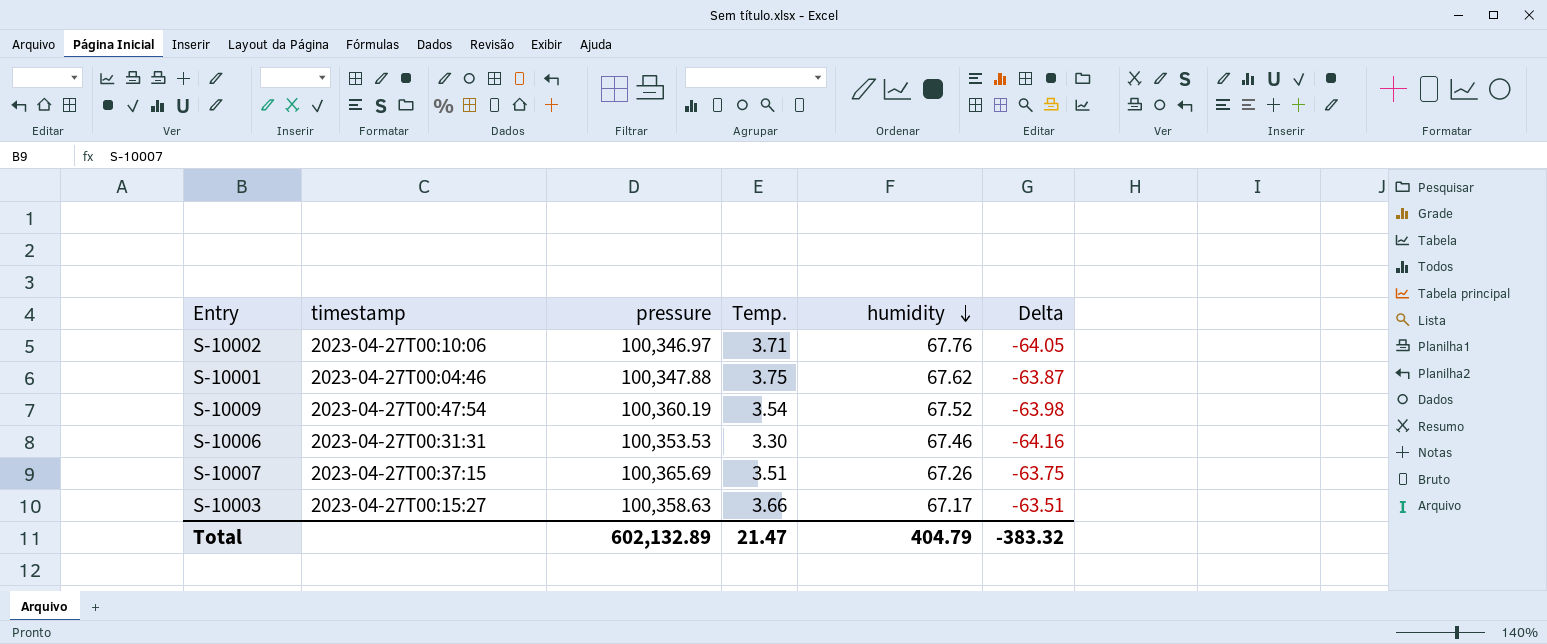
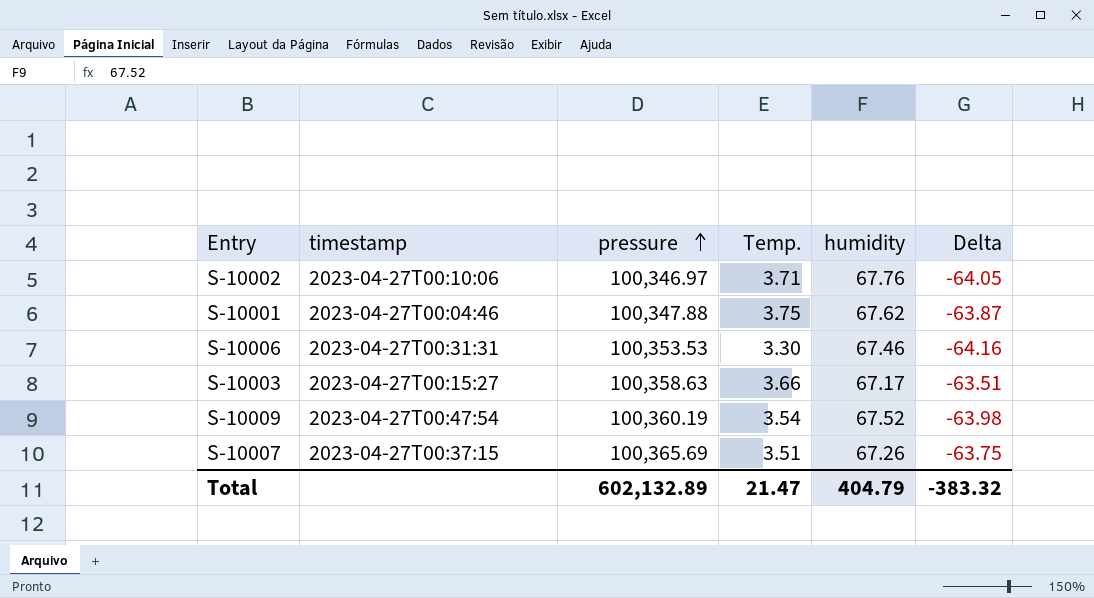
row order: humidity descending -> pressure ascending

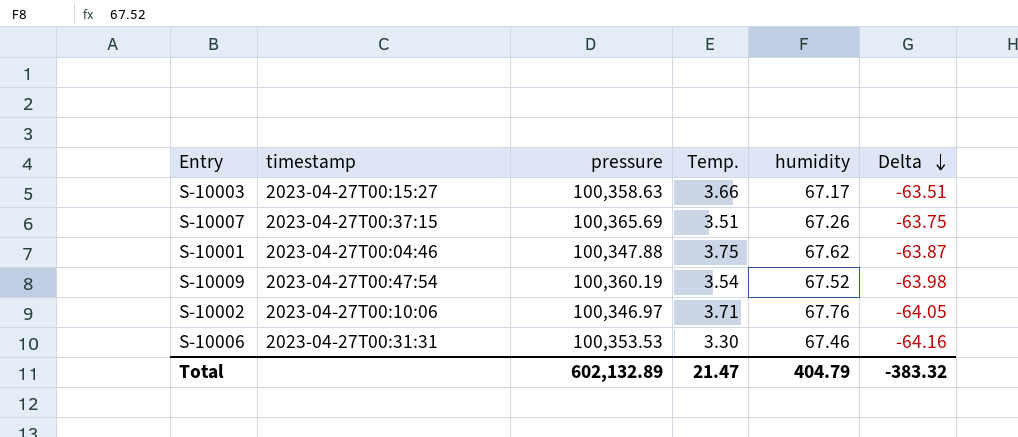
row order: pressure ascending -> Delta descending

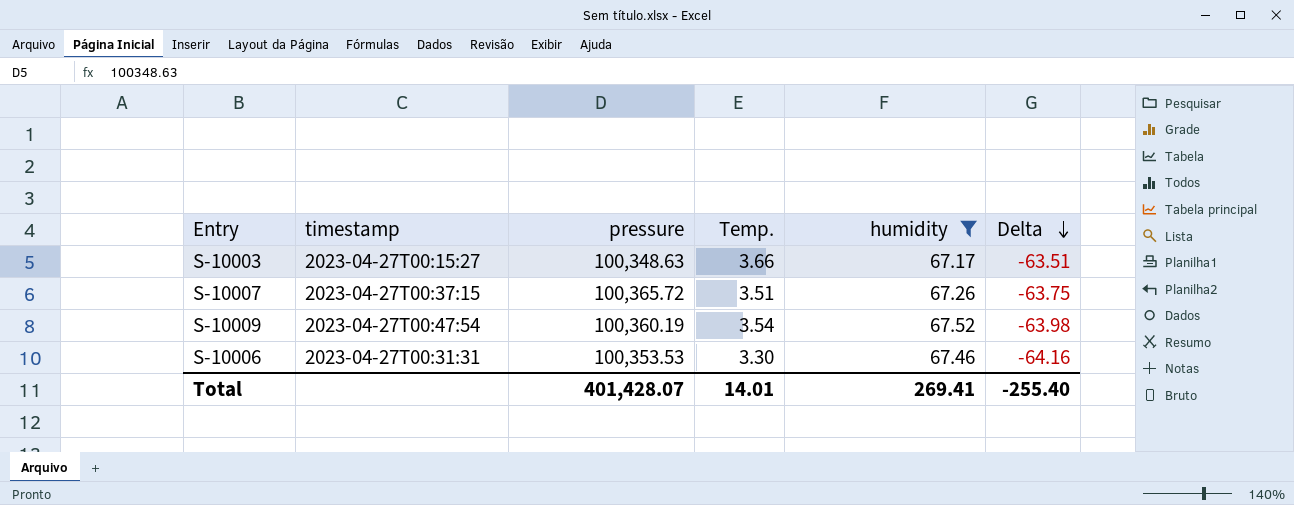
filter: none -> humidity <= 67.52
S-10003 | pressure: 100,358.63 -> 100,348.63
S-10007 | pressure: 100,365.69 -> 100,365.72
Total | pressure: 602,132.89 -> 401,428.07
Total | Temp.: 21.47 -> 14.01
Total | humidity: 404.79 -> 269.41
Total | Delta: -383.32 -> -255.40

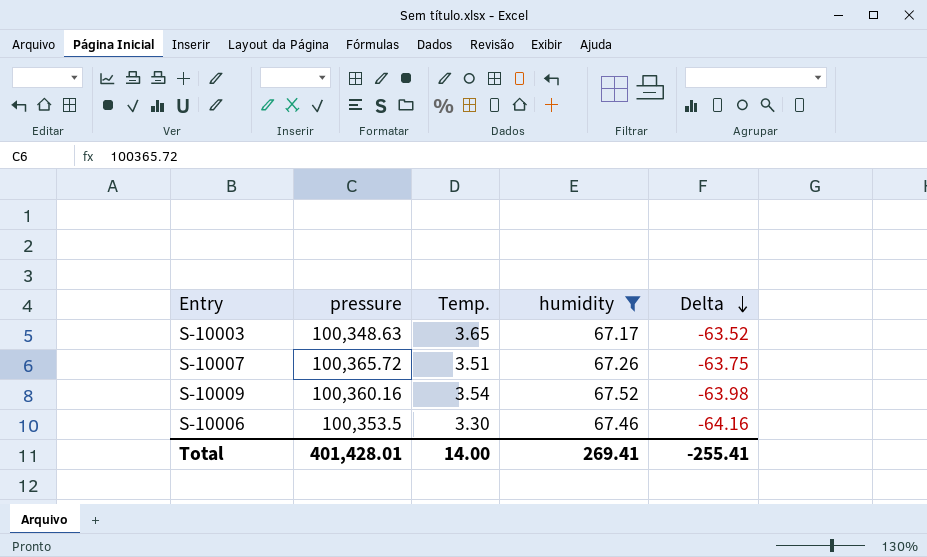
column timestamp | position: 2 -> none
S-10003 | Temp.: 3.66 -> 3.65
S-10003 | Delta: -63.51 -> -63.52
S-10009 | pressure: 100,360.19 -> 100,360.16
S-10006 | pressure: 100,353.53 -> 100,353.5
Total | pressure: 401,428.07 -> 401,428.01
Total | Temp.: 14.01 -> 14.00
Total | Delta: -255.40 -> -255.41

